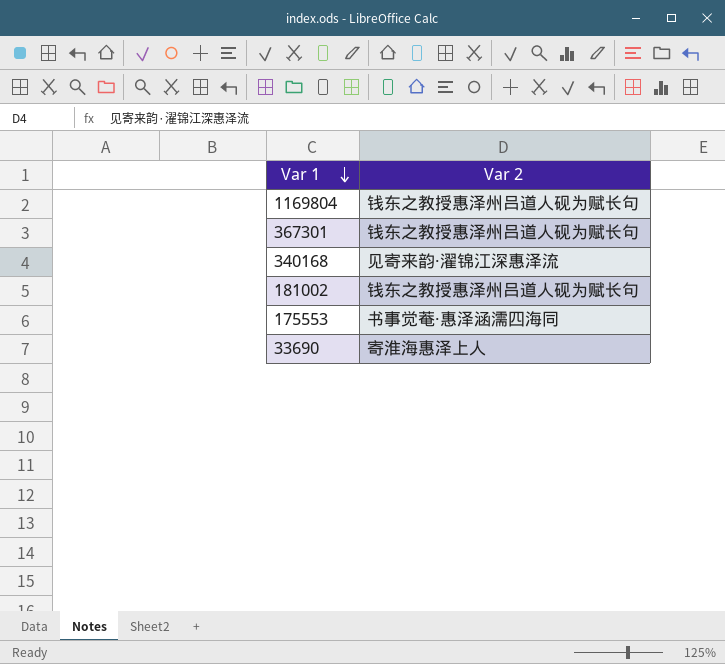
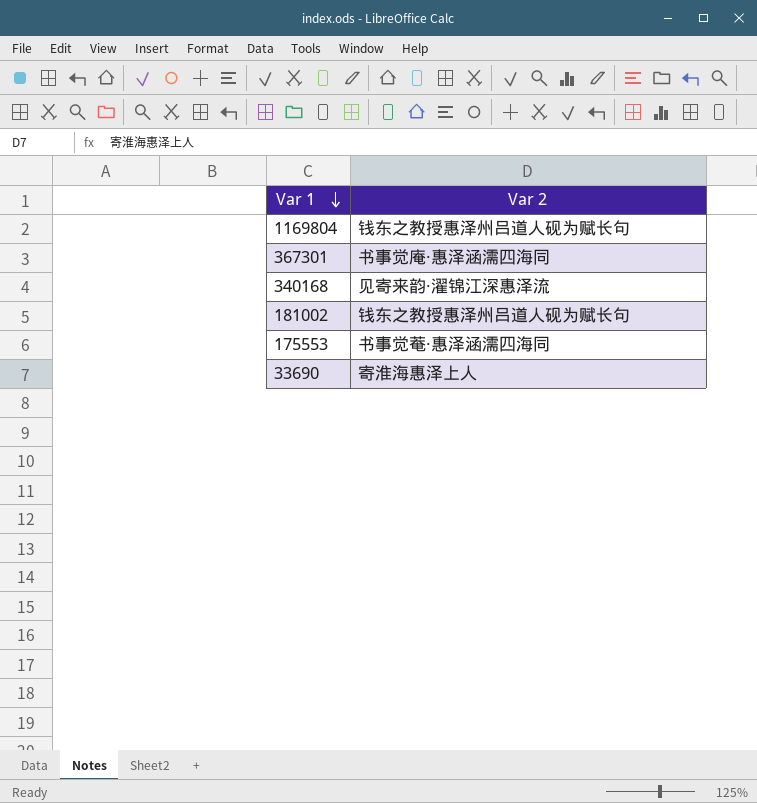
367301 | Var 2: 钱东之教授惠泽州吕道人砚为赋长句 -> 书事觉庵·惠泽涵濡四海同

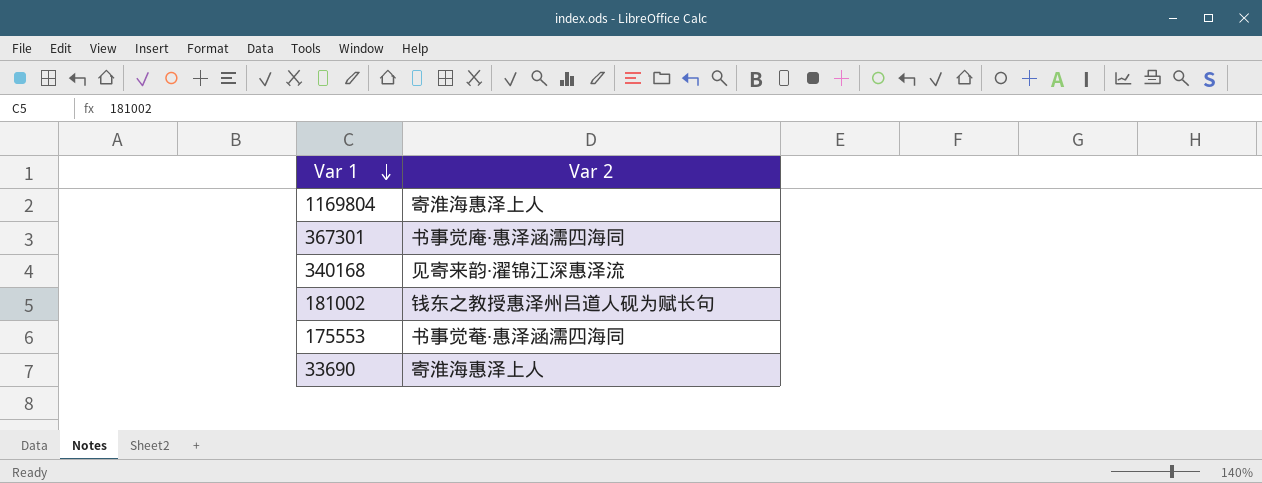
1169804 | Var 2: 钱东之教授惠泽州吕道人砚为赋长句 -> 寄淮海惠泽上人

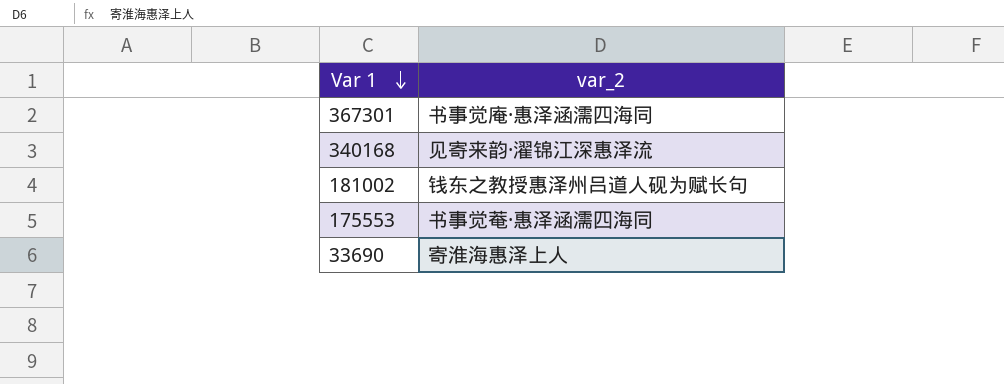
column name: Var 2 -> var_2
row 1169804: 寄淮海惠泽上人 -> none

